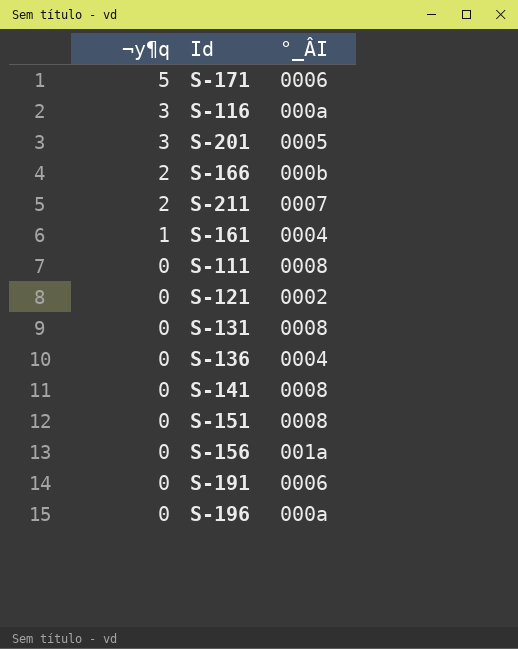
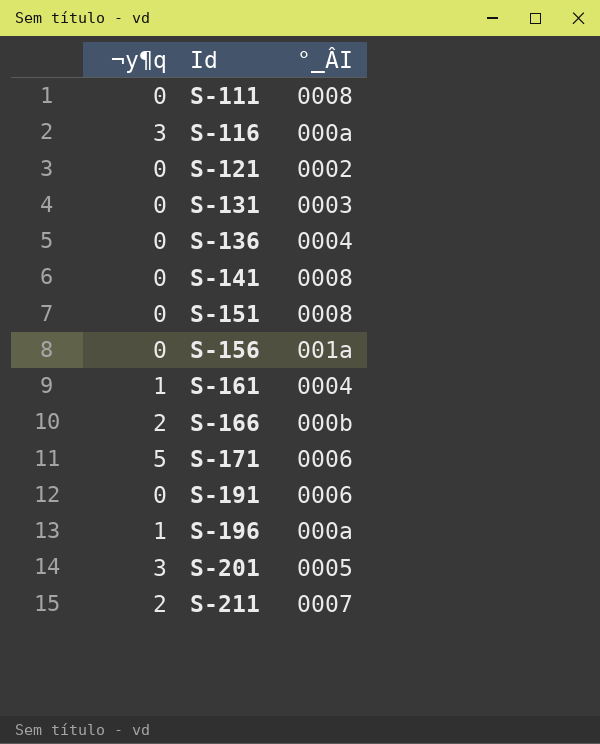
row order: ¬y¶q descending -> Id ascending
S-131 | °_ÂI: 0008 -> 0003
S-196 | ¬y¶q: 0 -> 1

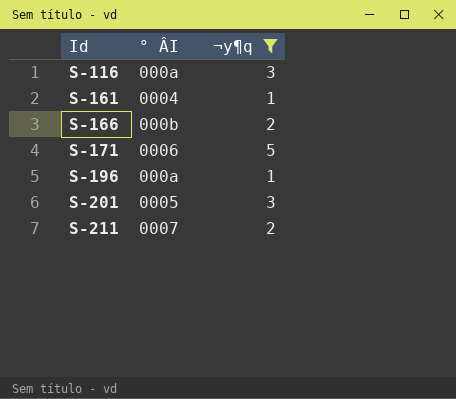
filter: none -> ¬y¶q != 0
column name: °_ÂI -> ° ÂI
column ¬y¶q | position: 1 -> 3

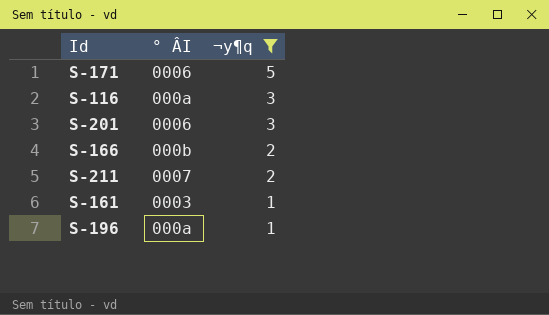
row order: Id ascending -> ¬y¶q descending
S-201 | ° ÂI: 0005 -> 0006
S-161 | ° ÂI: 0004 -> 0003

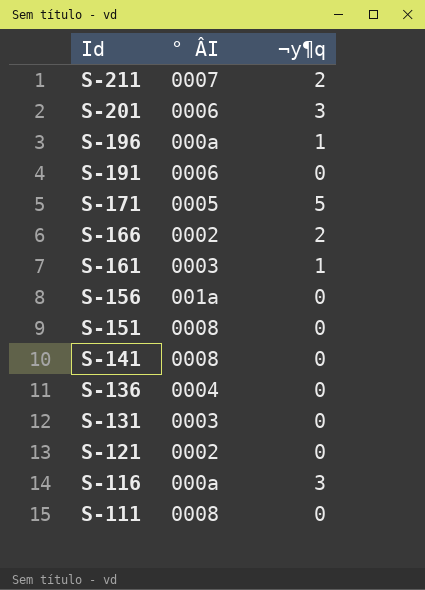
filter: ¬y¶q != 0 -> none
row order: ¬y¶q descending -> Id descending
S-171 | ° ÂI: 0006 -> 0005
S-166 | ° ÂI: 000b -> 0002

